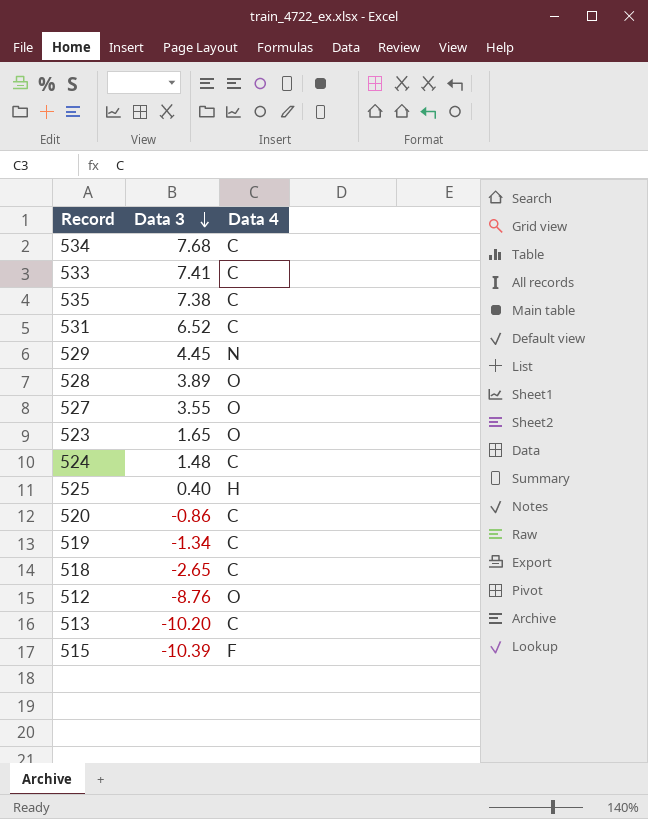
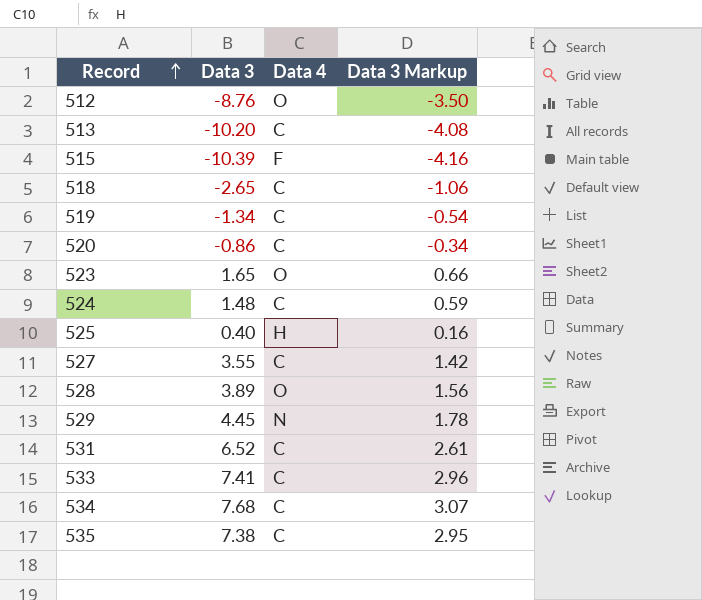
row order: Data 3 descending -> Record ascending
column Data 3 Markup | formula: none -> [Data 3] * 0.4
527 | Data 4: O -> C

